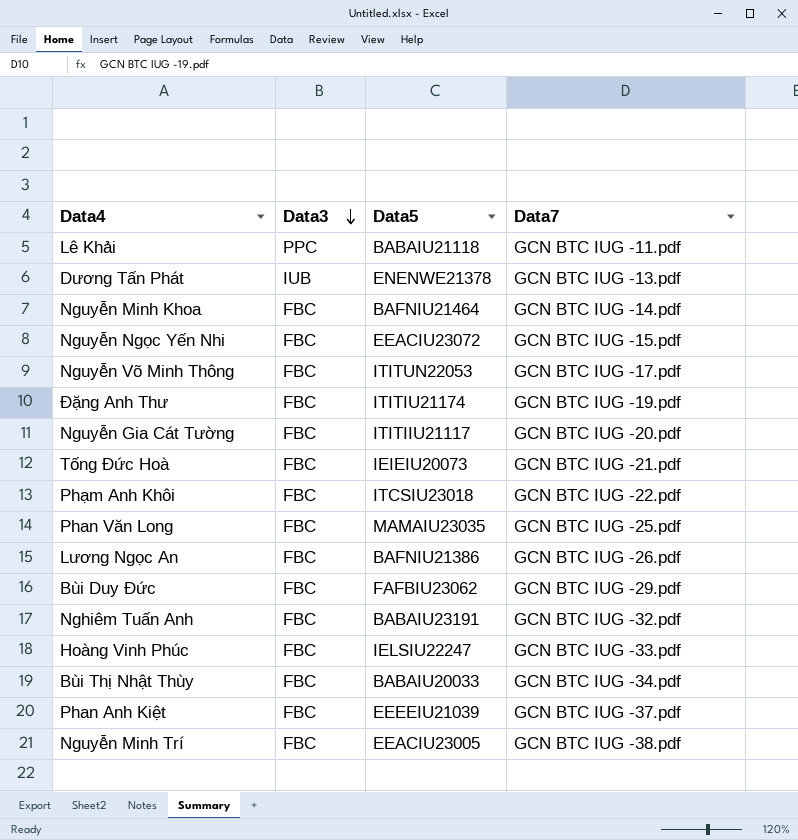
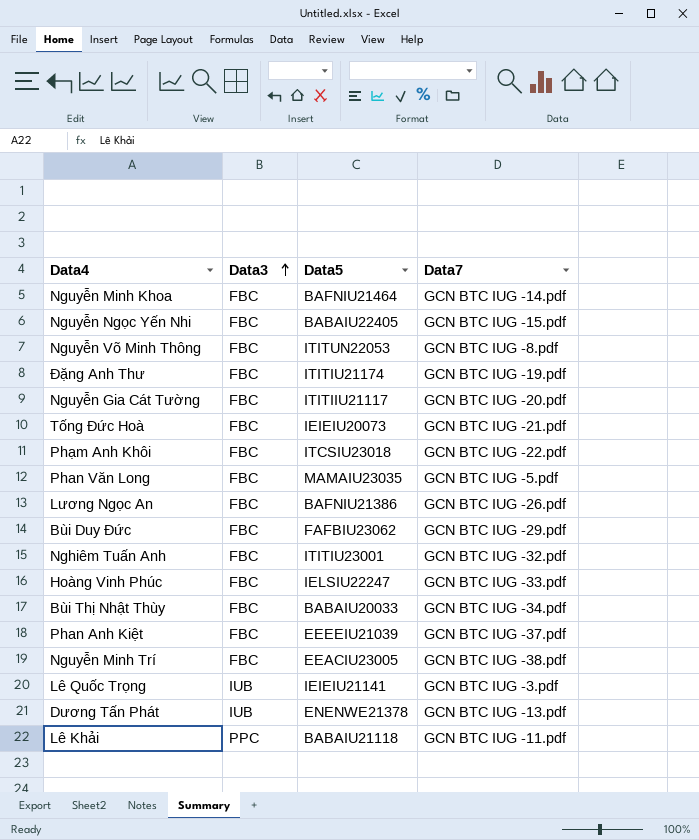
row order: Data3 descending -> Data3 ascending
Nguyễn Ngọc Yến Nhi | Data5: EEACIU23072 -> BABAIU22405
Nguyễn Võ Minh Thông | Data7: GCN BTC IUG -17.pdf -> GCN BTC IUG -8.pdf
Phan Văn Long | Data7: GCN BTC IUG -25.pdf -> GCN BTC IUG -5.pdf
Nghiêm Tuấn Anh | Data5: BABAIU23191 -> ITITIU23001
row Lê Quốc Trọng: none -> IUB | IEIEIU21141 | GCN BTC IUG -3.pdf

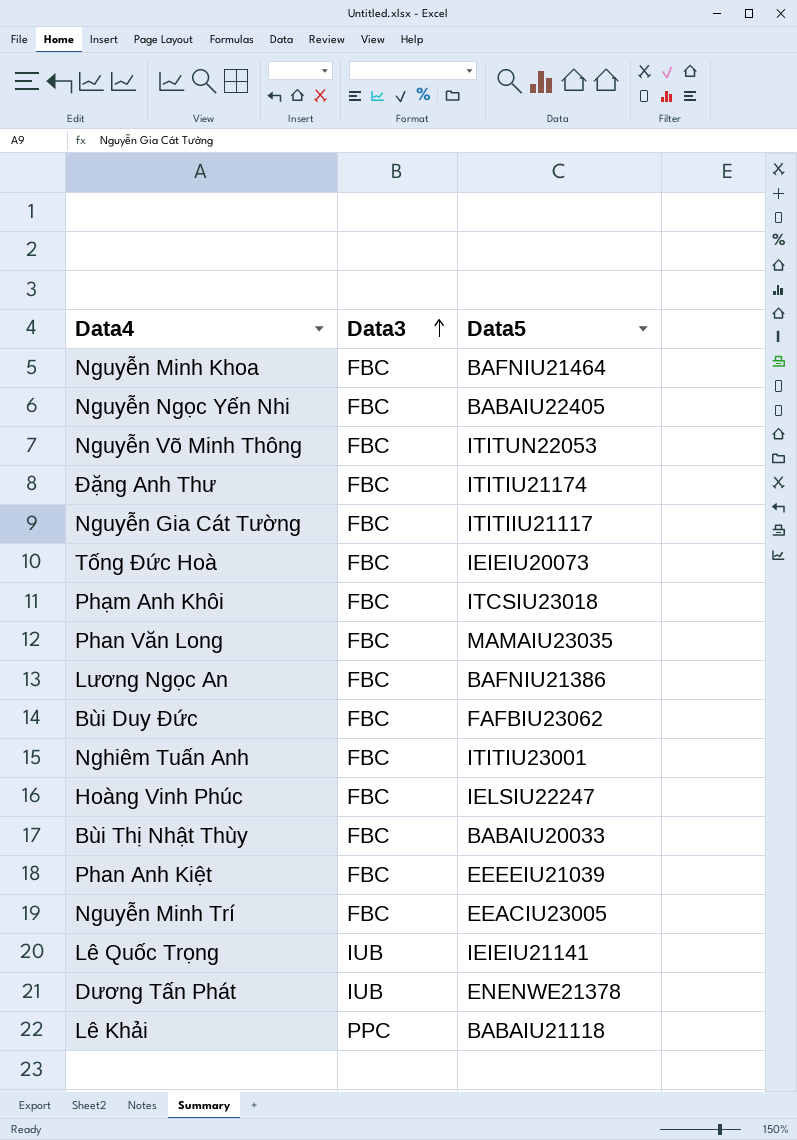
column Data7 | position: 4 -> none

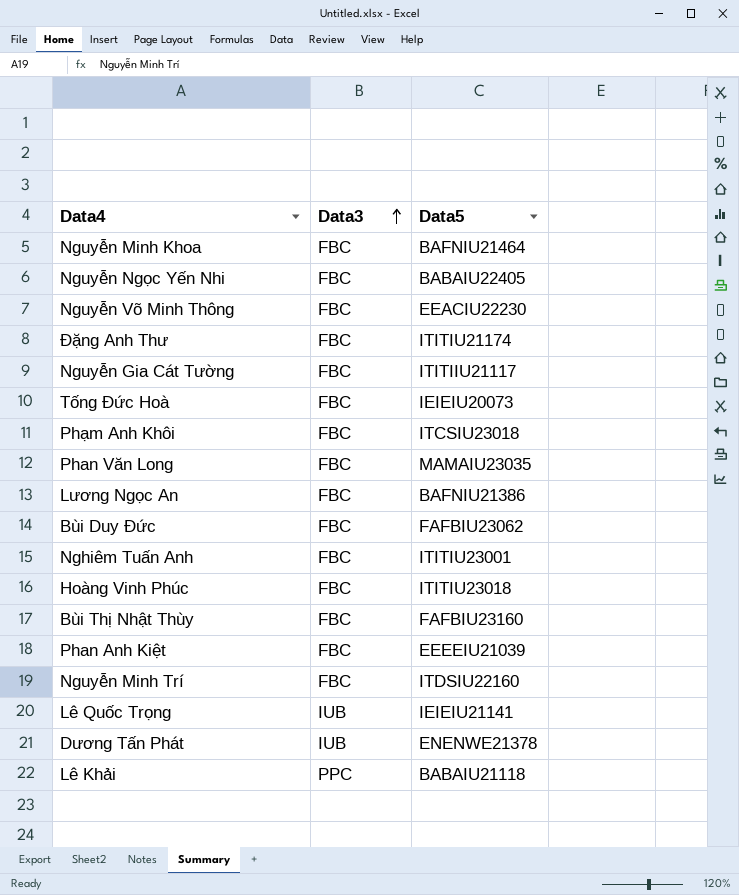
Nguyễn Võ Minh Thông | Data5: ITITUN22053 -> EEACIU22230
Hoàng Vinh Phúc | Data5: IELSIU22247 -> ITITIU23018
Bùi Thị Nhật Thùy | Data5: BABAIU20033 -> FAFBIU23160
Nguyễn Minh Trí | Data5: EEACIU23005 -> ITDSIU22160

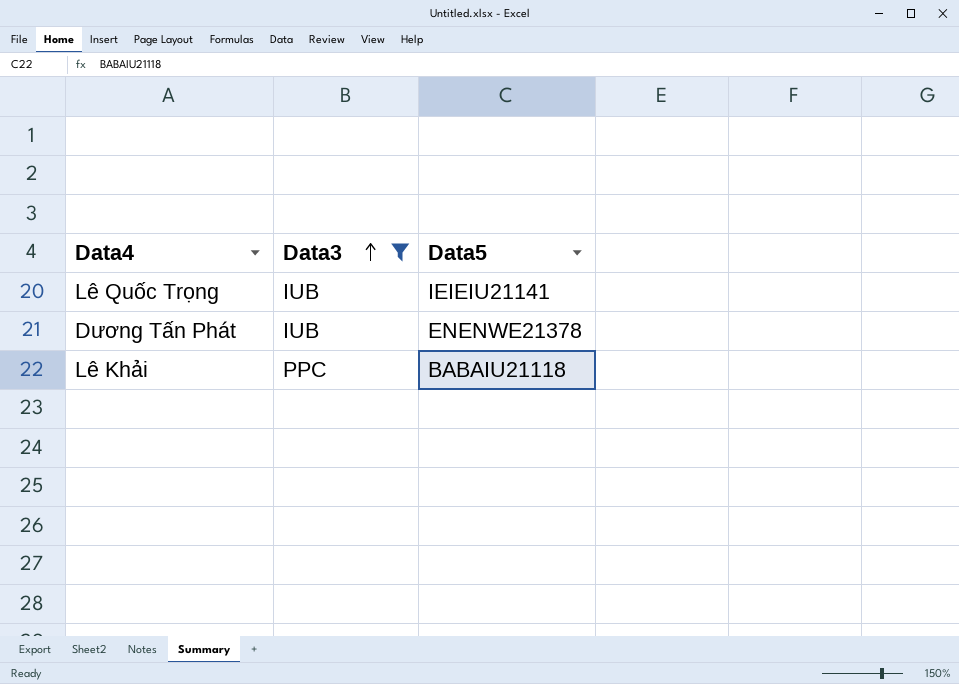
filter: none -> Data3 != FBC

